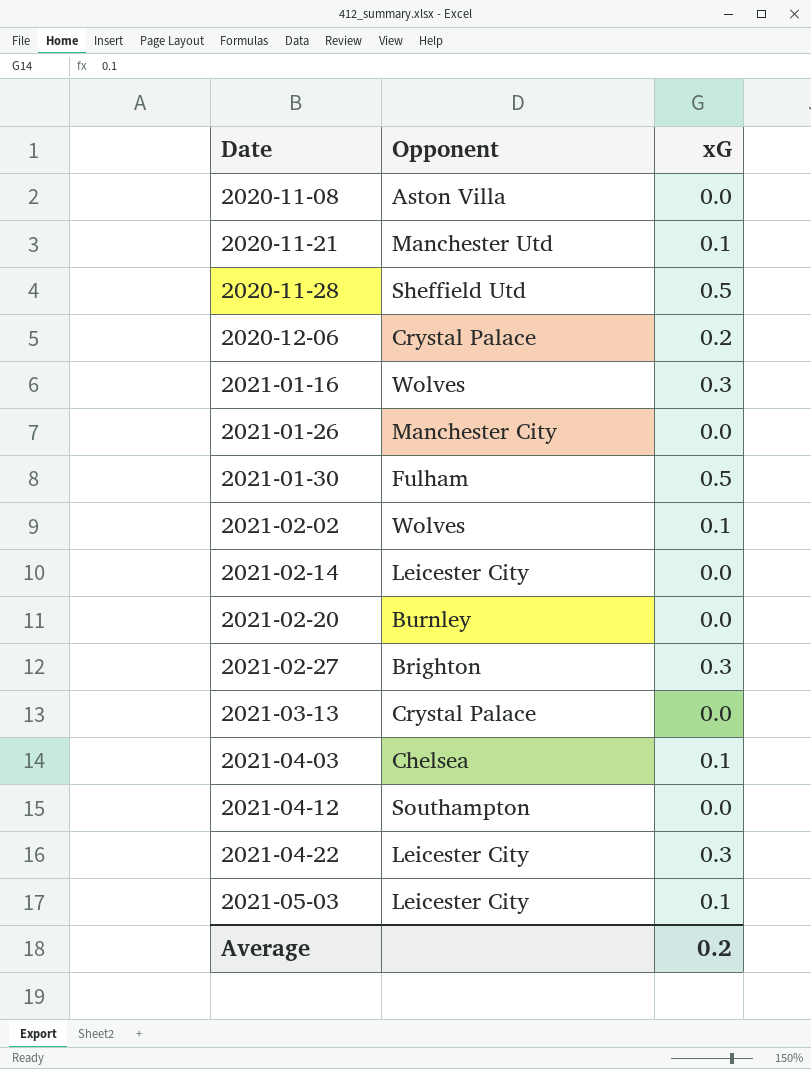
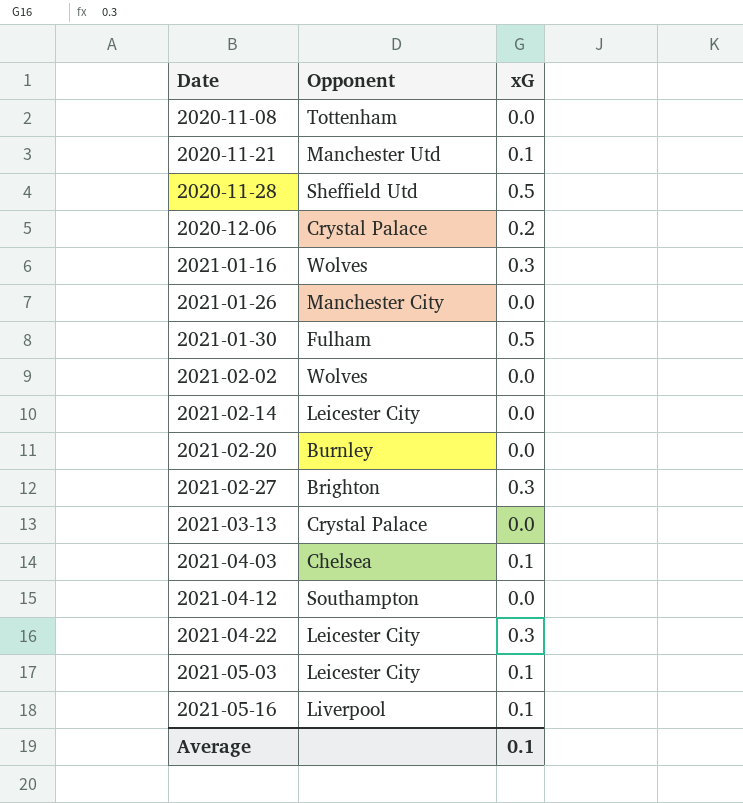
2020-11-08 | Opponent: Aston Villa -> Tottenham
2021-02-02 | xG: 0.1 -> 0.0
row 2021-05-16: none -> Liverpool | 0.1
Average | xG: 0.2 -> 0.1

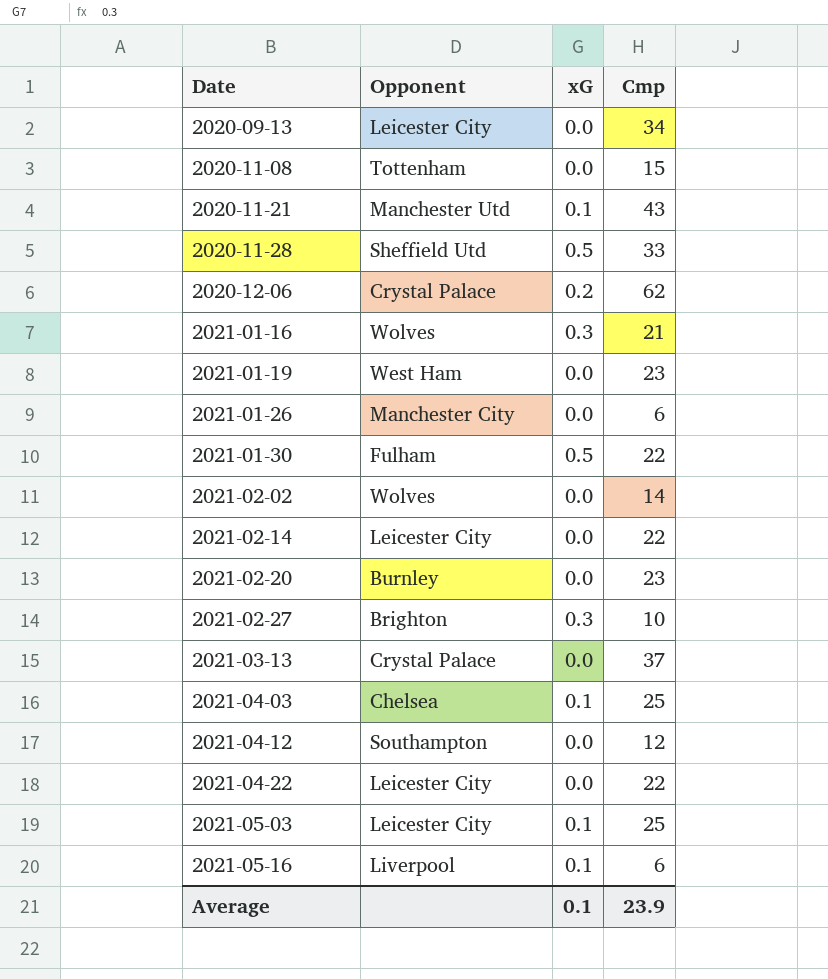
column Cmp | position: none -> 4
row 2020-09-13: none -> Leicester City | 0.0 | 34
row 2021-01-19: none -> West Ham | 0.0 | 23
2021-04-22 | xG: 0.3 -> 0.0

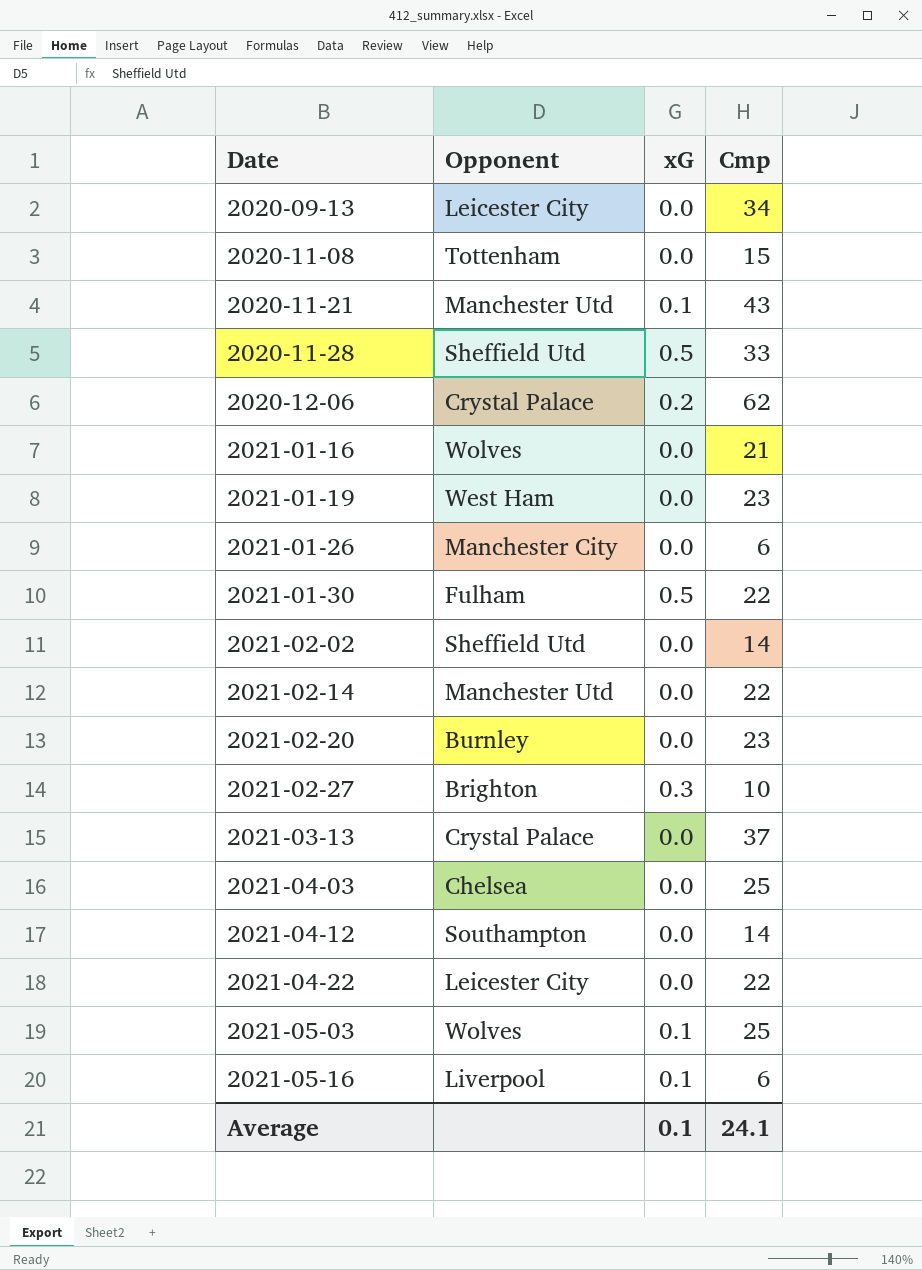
2021-01-16 | xG: 0.3 -> 0.0
2021-02-02 | Opponent: Wolves -> Sheffield Utd
2021-02-14 | Opponent: Leicester City -> Manchester Utd
2021-04-03 | xG: 0.1 -> 0.0
2021-04-12 | Cmp: 12 -> 14
2021-05-03 | Opponent: Leicester City -> Wolves
Average | Cmp: 23.9 -> 24.1

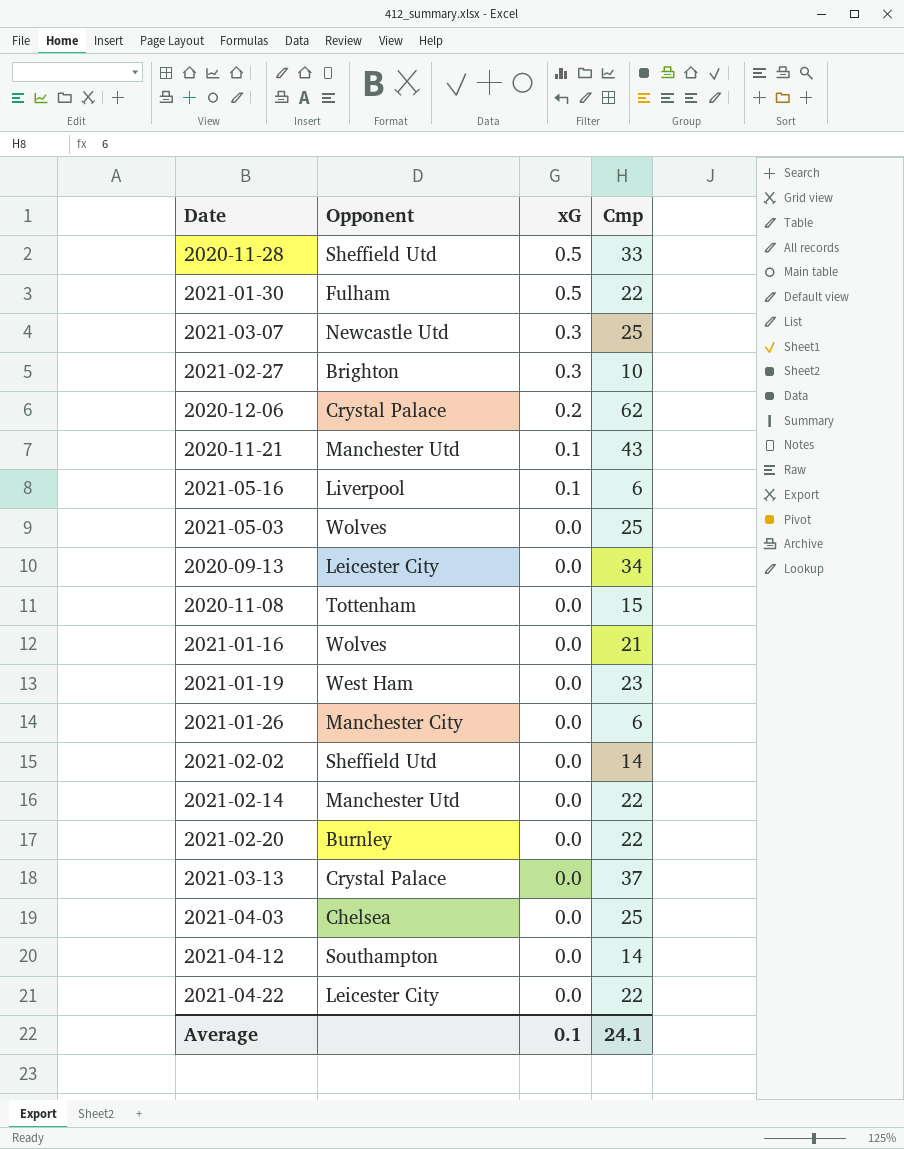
row order: Date ascending -> xG descending
row 2021-03-07: none -> Newcastle Utd | 0.3 | 25
2021-05-03 | xG: 0.1 -> 0.0
2021-02-20 | Cmp: 23 -> 22

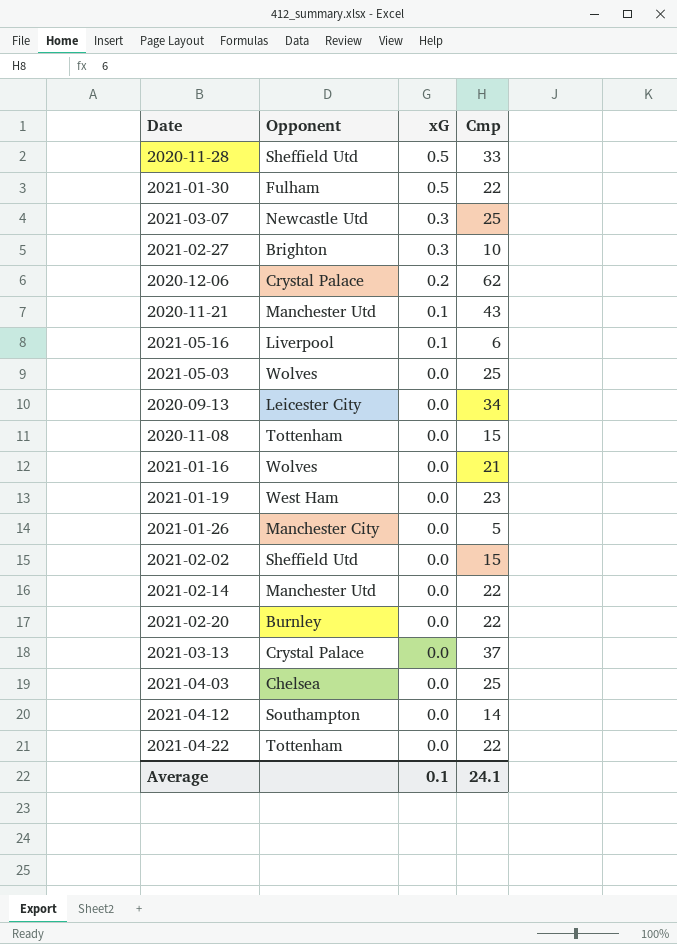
2021-01-26 | Cmp: 6 -> 5
2021-02-02 | Cmp: 14 -> 15
2021-04-22 | Opponent: Leicester City -> Tottenham

